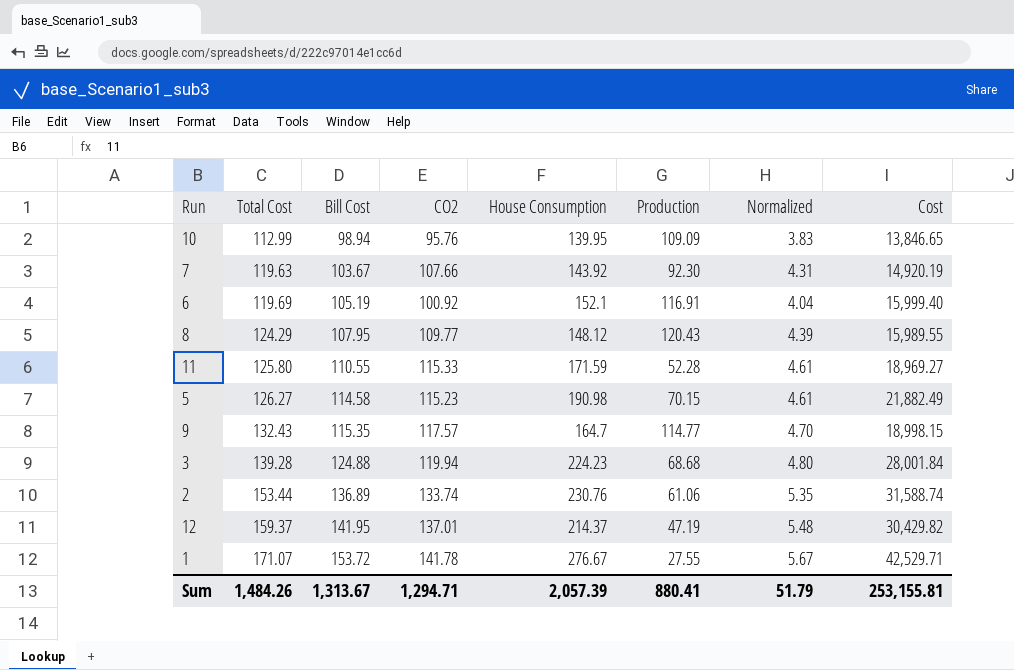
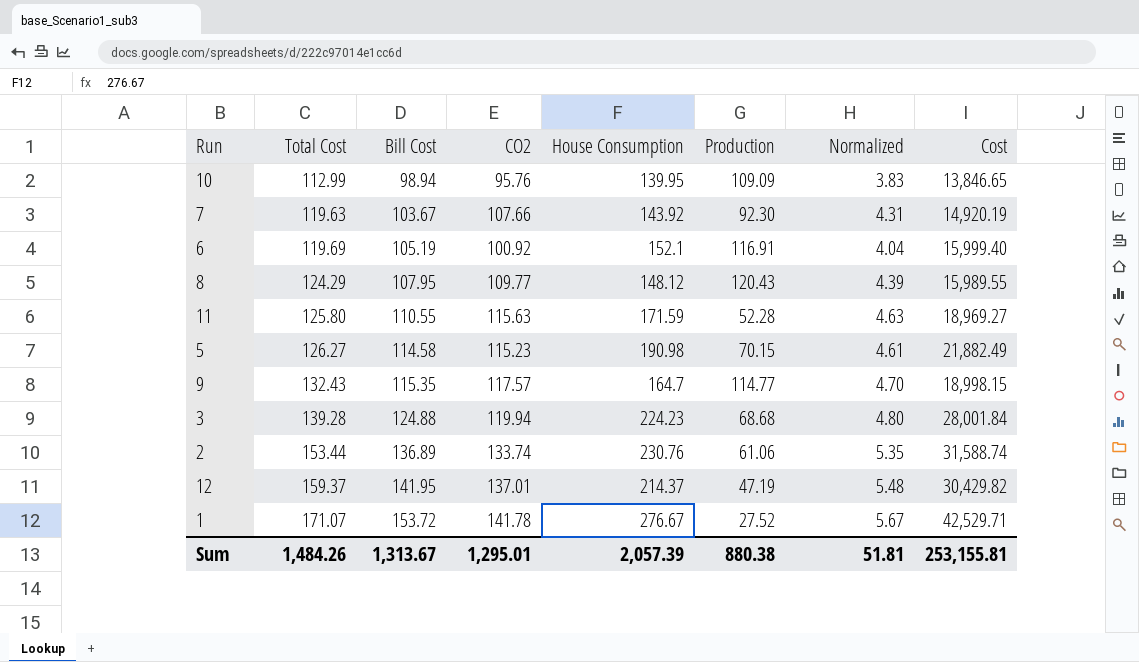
11 | CO2: 115.33 -> 115.63
11 | Normalized: 4.61 -> 4.63
1 | Production: 27.55 -> 27.52
Sum | CO2: 1,294.71 -> 1,295.01
Sum | Production: 880.41 -> 880.38
Sum | Normalized: 51.79 -> 51.81

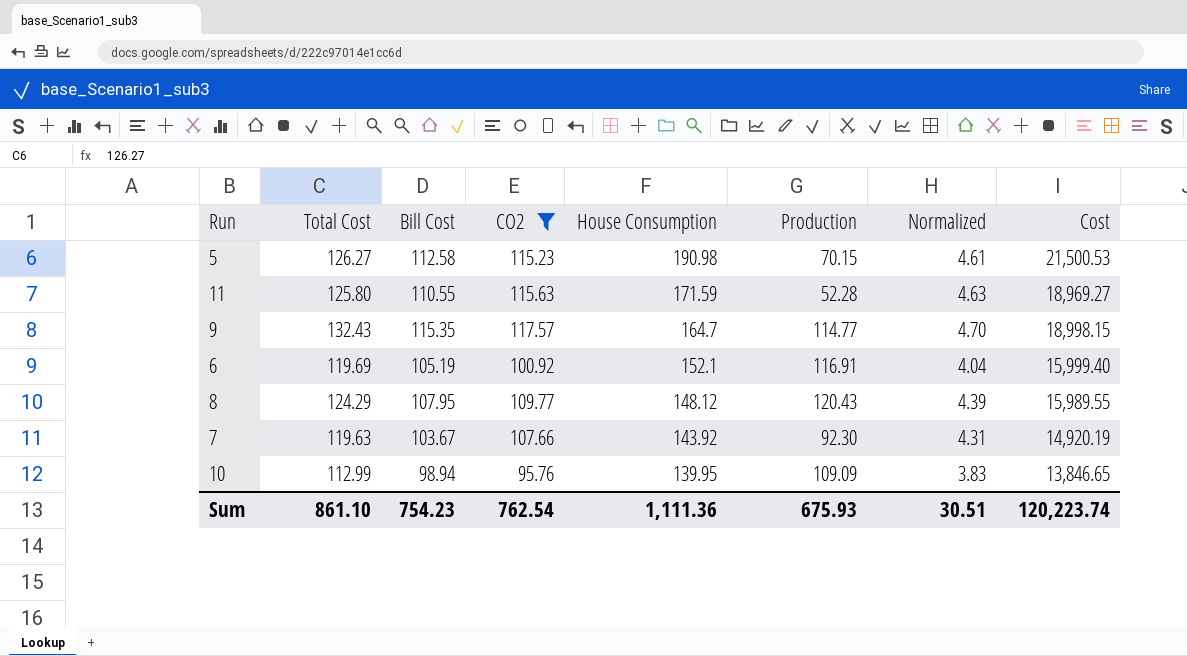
filter: none -> CO2 <= 117.57
row order: Total Cost ascending -> House Consumption descending
5 | Bill Cost: 114.58 -> 112.58
5 | Cost: 21,882.49 -> 21,500.53
Sum | Total Cost: 1,484.26 -> 861.10
Sum | Bill Cost: 1,313.67 -> 754.23
Sum | CO2: 1,295.01 -> 762.54
Sum | House Consumption: 2,057.39 -> 1,111.36
Sum | Production: 880.38 -> 675.93
Sum | Normalized: 51.81 -> 30.51
Sum | Cost: 253,155.81 -> 120,223.74

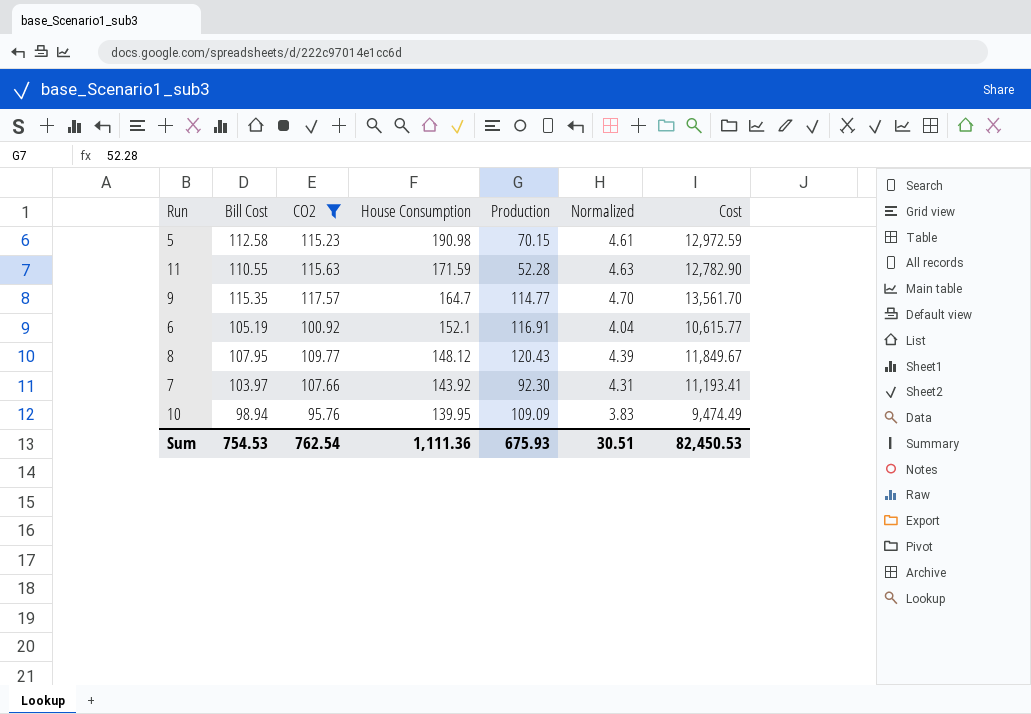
column Total Cost | position: 2 -> none
column Cost | formula: [Bill Cost] * [House Consumption] -> [Bill Cost] * [CO2]
7 | Bill Cost: 103.67 -> 103.97
Sum | Bill Cost: 754.23 -> 754.53
Sum | Cost: 120,223.74 -> 82,450.53

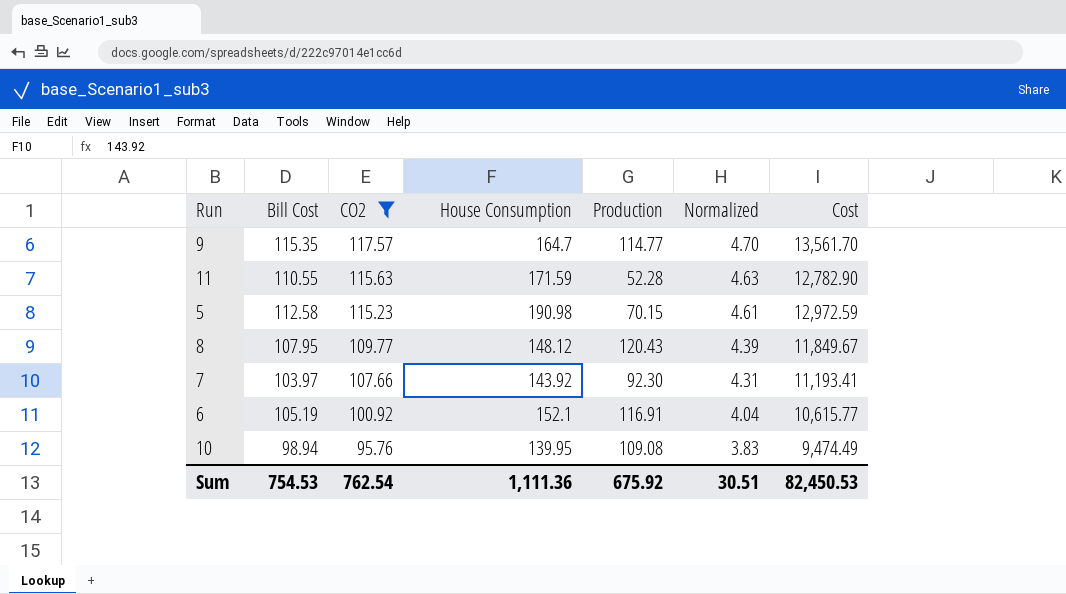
row order: House Consumption descending -> CO2 descending
10 | Production: 109.09 -> 109.08
Sum | Production: 675.93 -> 675.92

